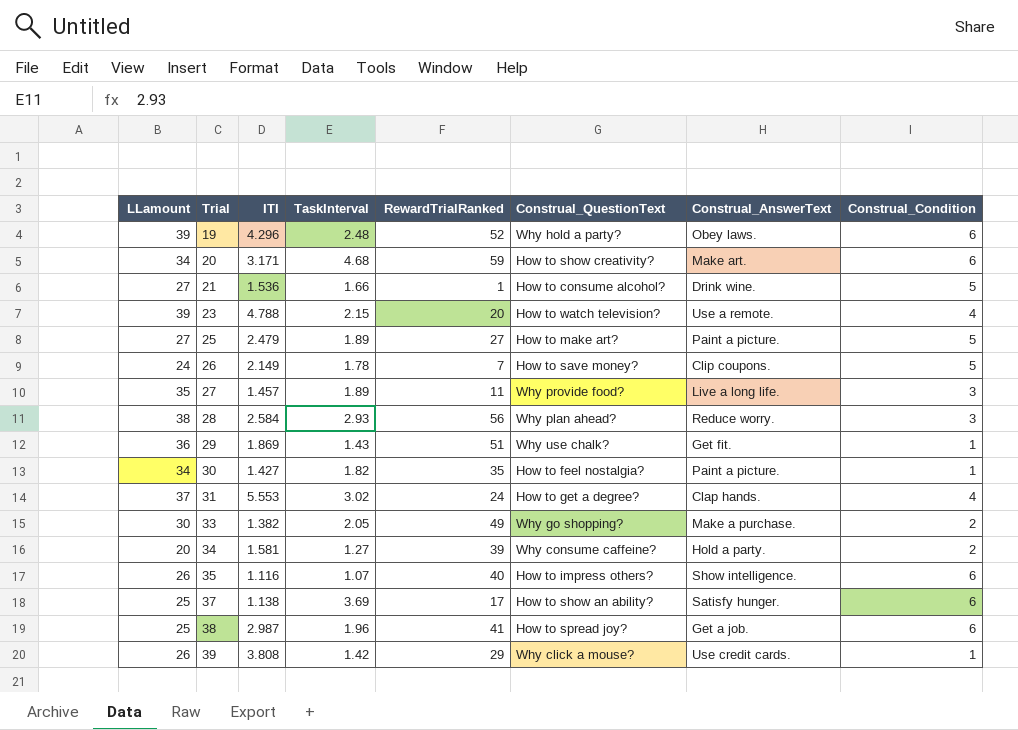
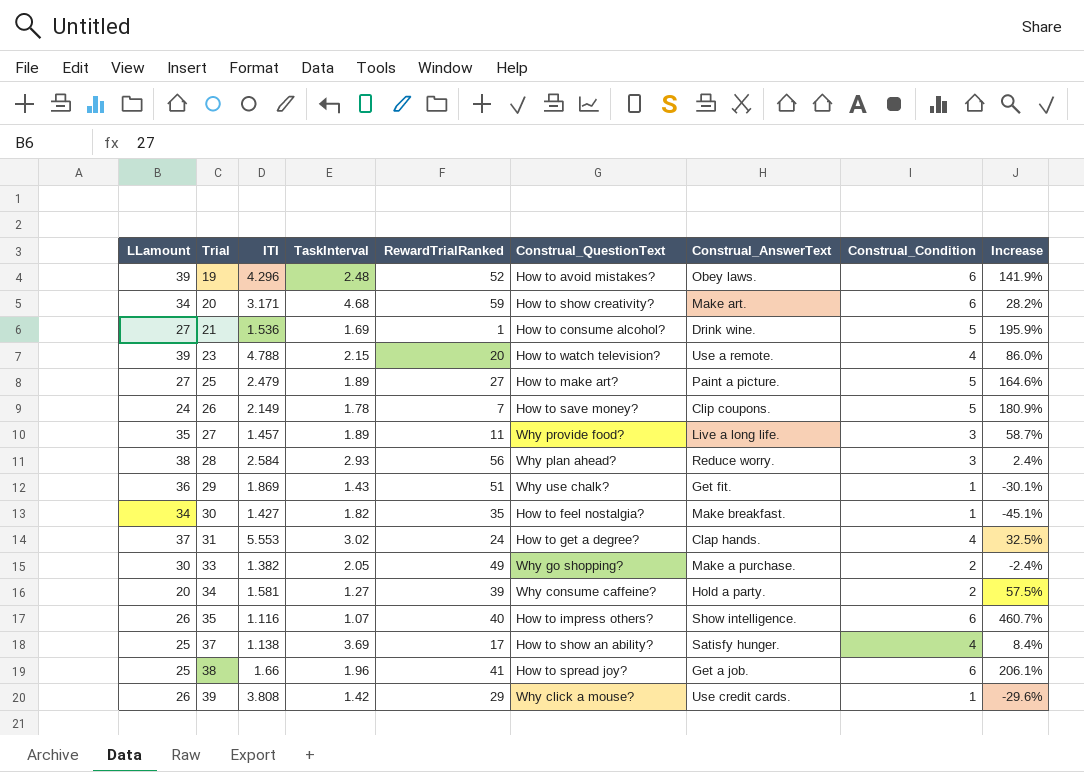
column Increase | formula: none -> ([Construal_Condition] - [TaskInterval]) / [TaskInterval]
19 | Construal_QuestionText: Why hold a party? -> How to avoid mistakes?
21 | TaskInterval: 1.66 -> 1.69
30 | Construal_AnswerText: Paint a picture. -> Make breakfast.
37 | Construal_Condition: 6 -> 4
38 | ITI: 2.987 -> 1.66

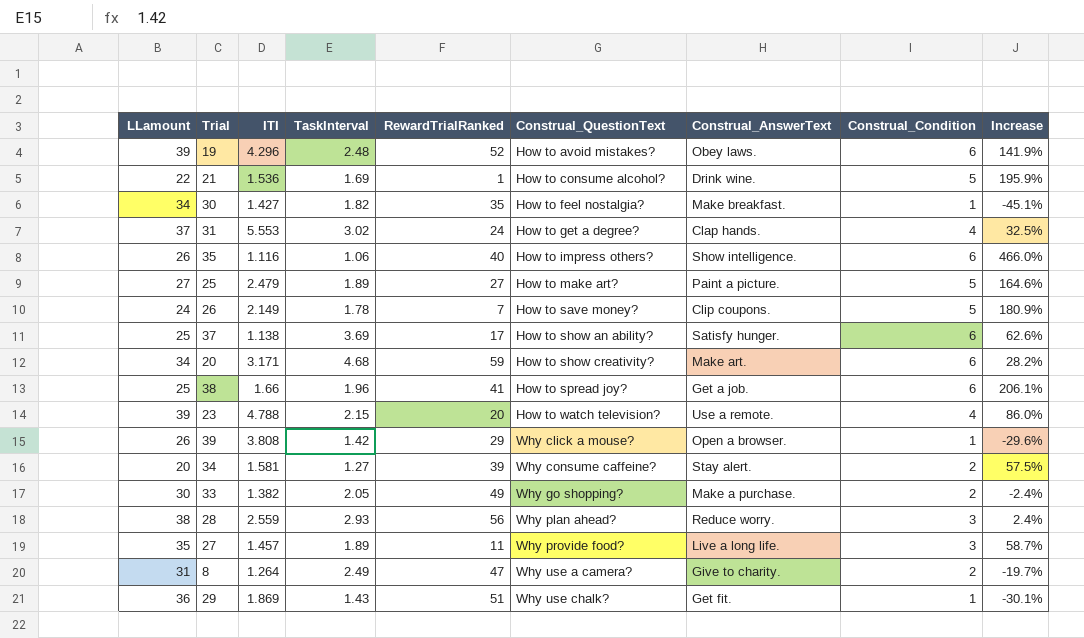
row order: Trial ascending -> Construal_QuestionText ascending
21 | LLamount: 27 -> 22
35 | TaskInterval: 1.07 -> 1.06
35 | Increase: 460.7% -> 466.0%
37 | Construal_Condition: 4 -> 6
37 | Increase: 8.4% -> 62.6%
39 | Construal_AnswerText: Use credit cards. -> Open a browser.
34 | Construal_AnswerText: Hold a party. -> Stay alert.
28 | ITI: 2.584 -> 2.559
row 8: none -> 31 | 1.264 | 2.49 | 47 | Why use a camera? | Give to charity. | 2 | -19.7%

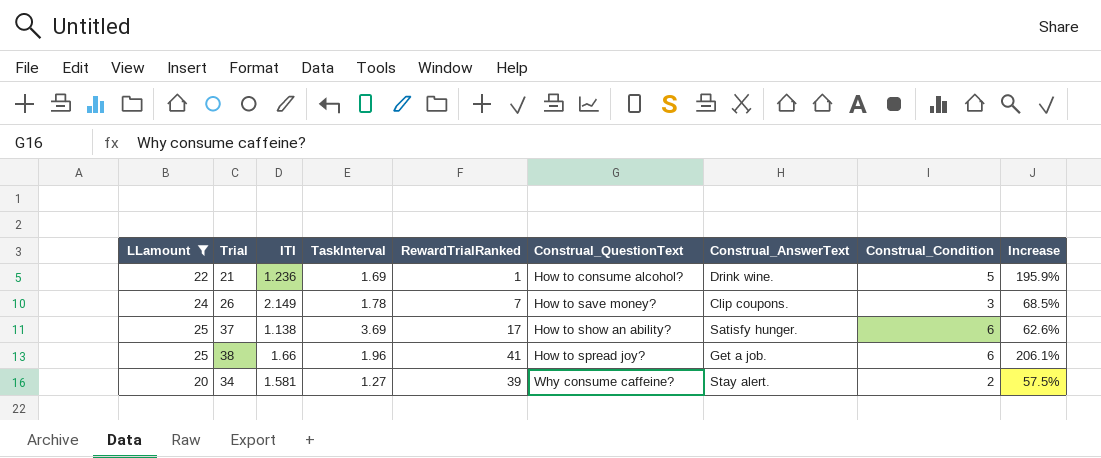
filter: none -> LLamount <= 25
21 | ITI: 1.536 -> 1.236
26 | Construal_Condition: 5 -> 3
26 | Increase: 180.9% -> 68.5%

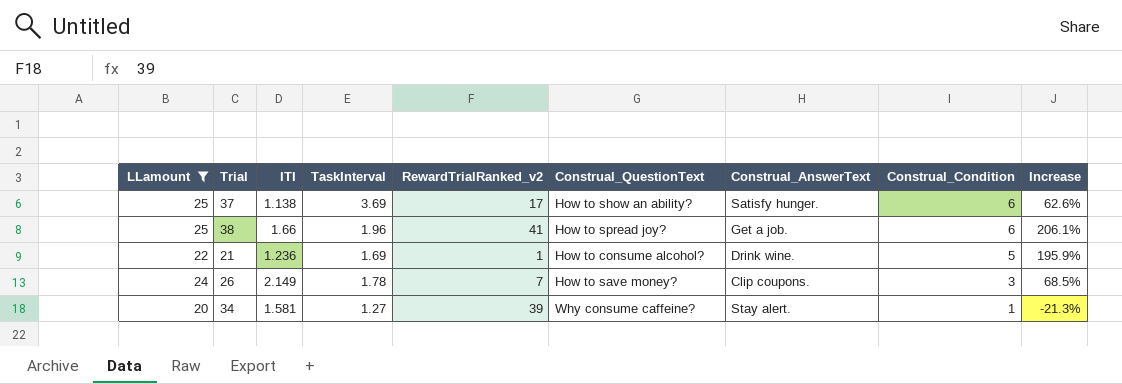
row order: Construal_QuestionText ascending -> Construal_Condition descending
column name: RewardTrialRanked -> RewardTrialRanked_v2
34 | Construal_Condition: 2 -> 1
34 | Increase: 57.5% -> -21.3%

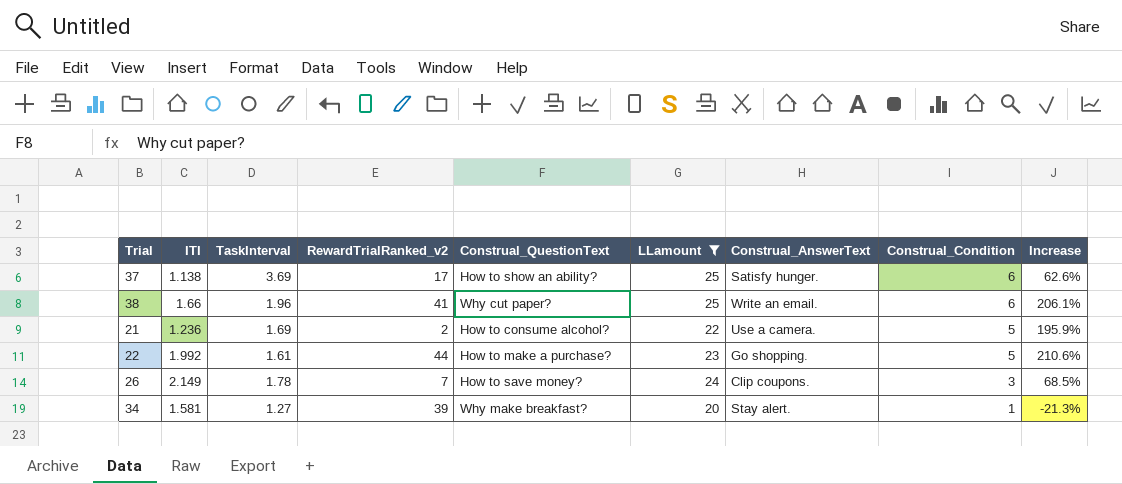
column LLamount | position: 1 -> 6
38 | Construal_QuestionText: How to spread joy? -> Why cut paper?
38 | Construal_AnswerText: Get a job. -> Write an email.
21 | RewardTrialRanked_v2: 1 -> 2
21 | Construal_AnswerText: Drink wine. -> Use a camera.
row 22: none -> 1.992 | 1.61 | 44 | How to make a purchase? | 23 | Go shopping. | 5 | 210.6%
34 | Construal_QuestionText: Why consume caffeine? -> Why make breakfast?

